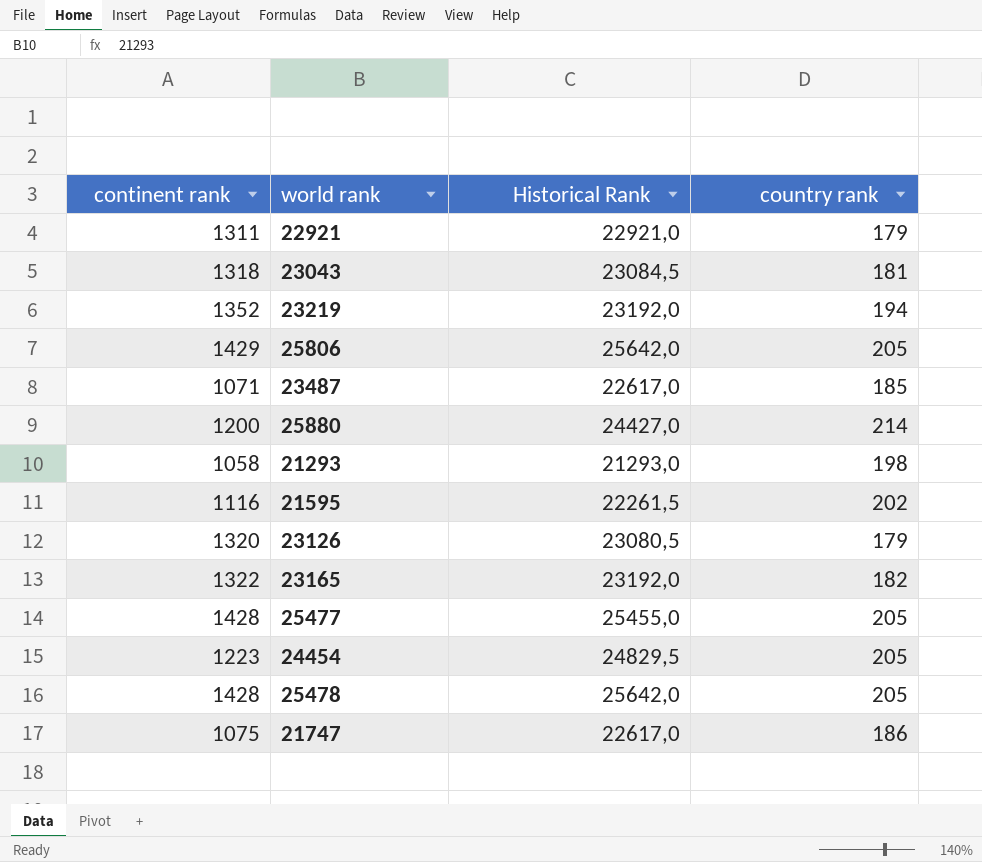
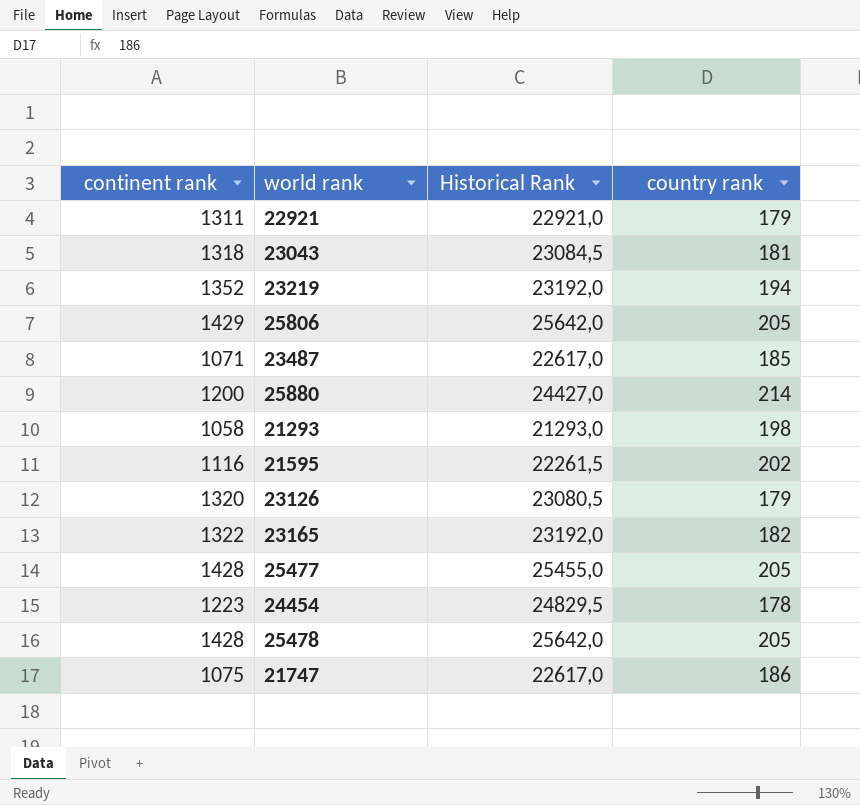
24454 | country rank: 205 -> 178

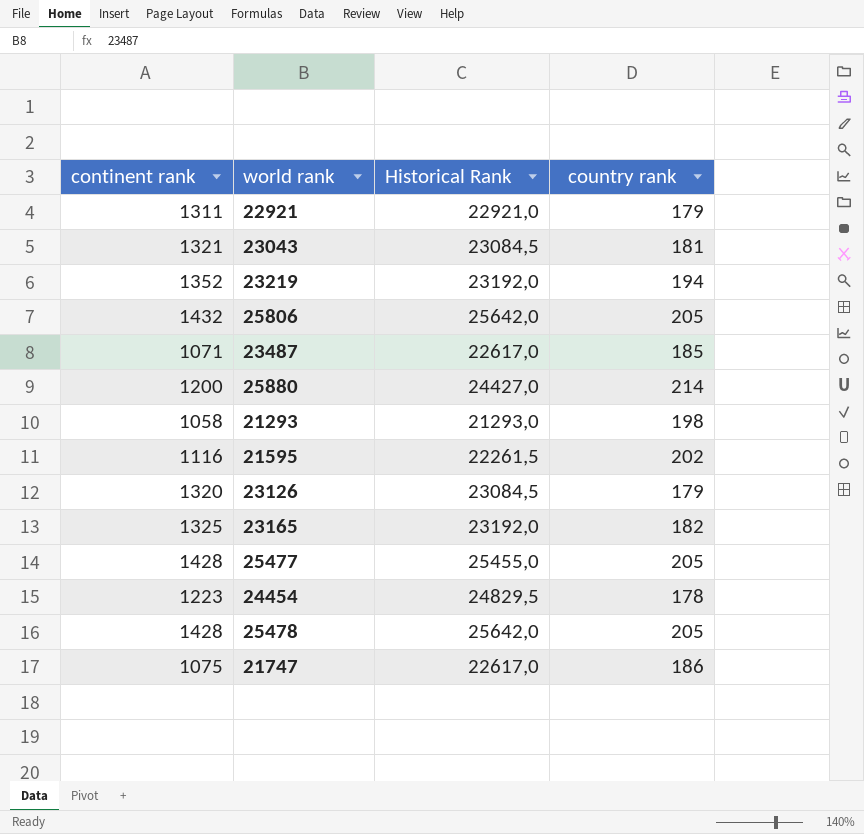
23043 | continent rank: 1318 -> 1321
25806 | continent rank: 1429 -> 1432
23126 | Historical Rank: 23080,5 -> 23084,5
23165 | continent rank: 1322 -> 1325

